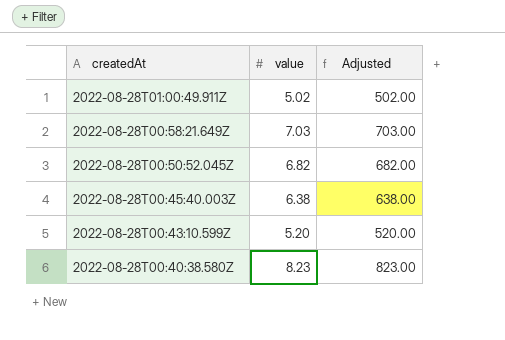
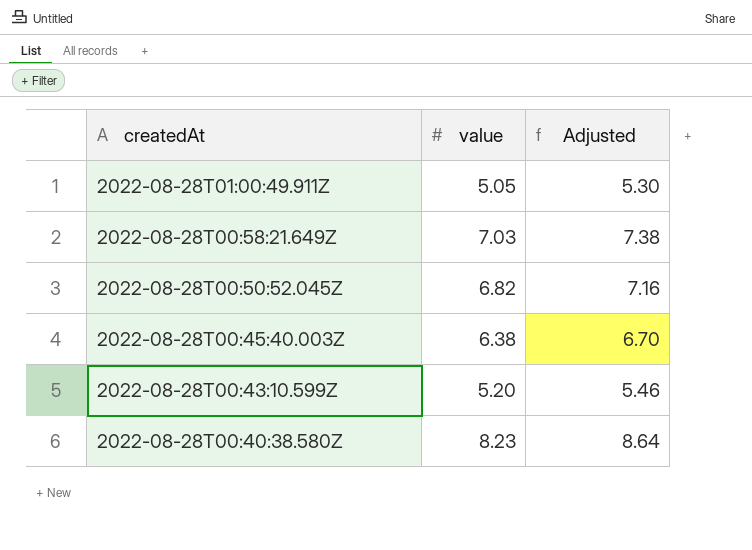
column Adjusted | formula: [value] * 100 -> [value] * 1.05
2022-08-28T01:00:49.911Z | value: 5.02 -> 5.05

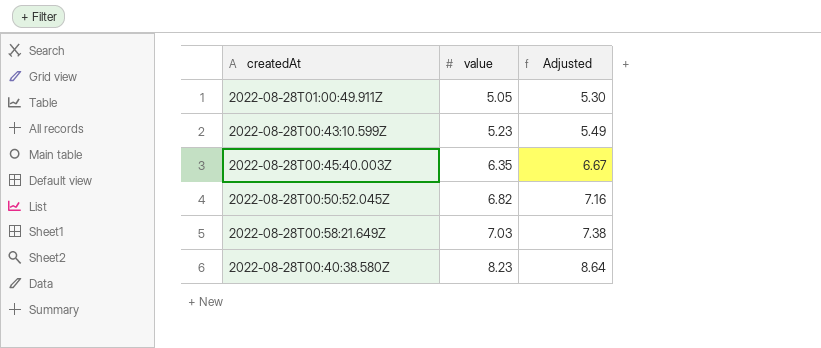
row order: createdAt descending -> value ascending
2022-08-28T00:43:10.599Z | value: 5.20 -> 5.23
2022-08-28T00:43:10.599Z | Adjusted: 5.46 -> 5.49
2022-08-28T00:45:40.003Z | value: 6.38 -> 6.35
2022-08-28T00:45:40.003Z | Adjusted: 6.70 -> 6.67

